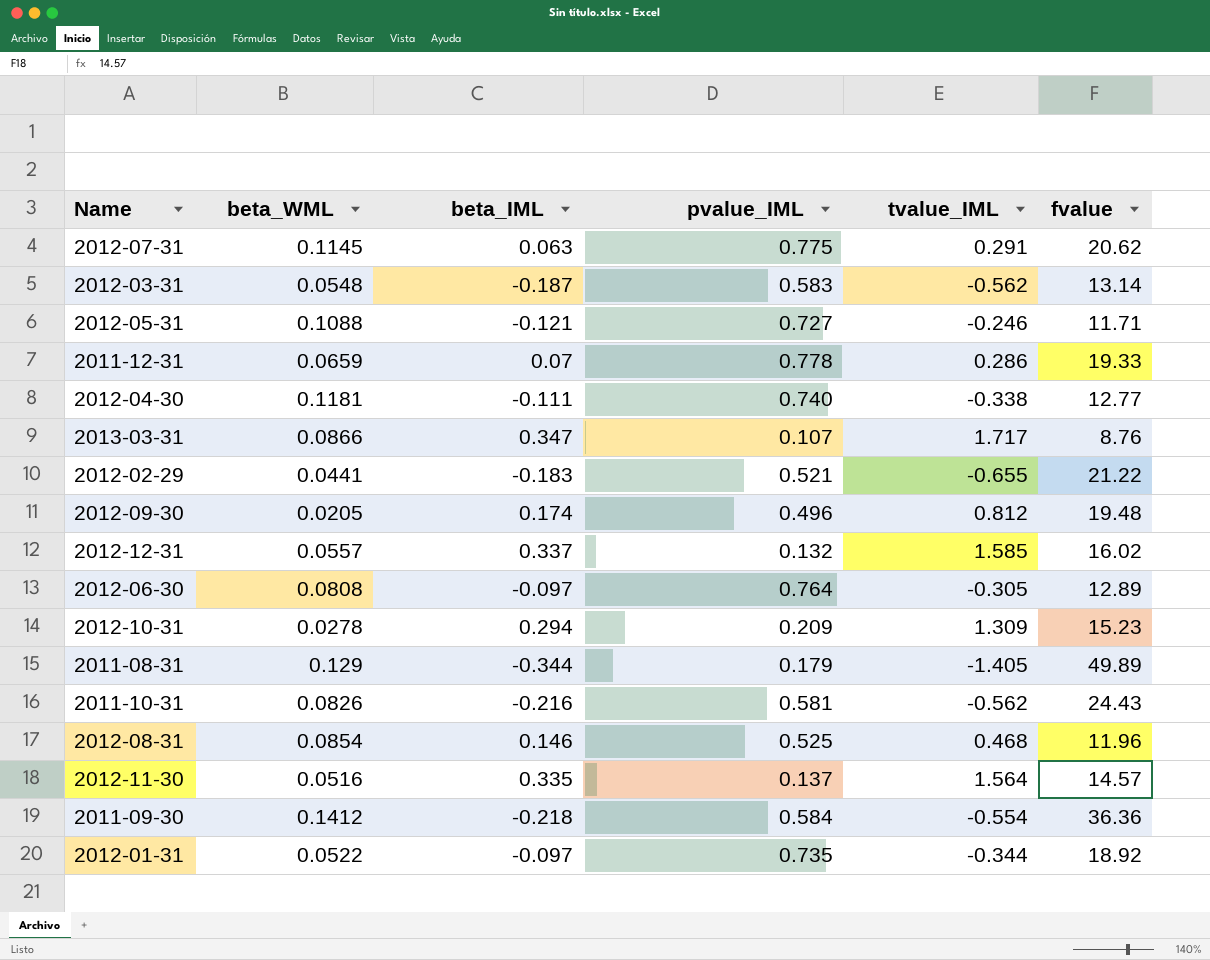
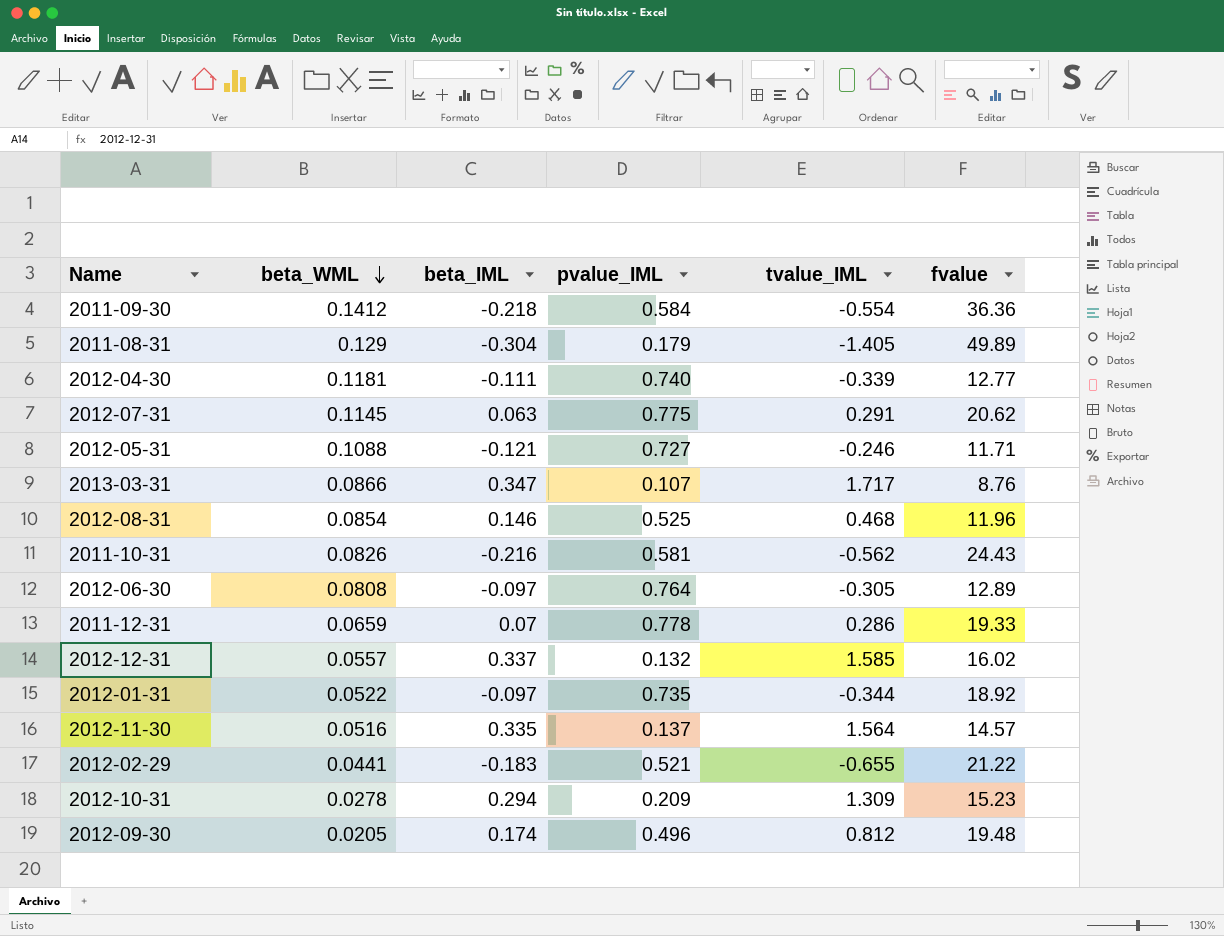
row order: none -> beta_WML descending
row 2012-03-31: 0.0548 | -0.187 | 0.583 | -0.562 | 13.14 -> none
2011-08-31 | beta_IML: -0.344 -> -0.304
2012-04-30 | tvalue_IML: -0.338 -> -0.339

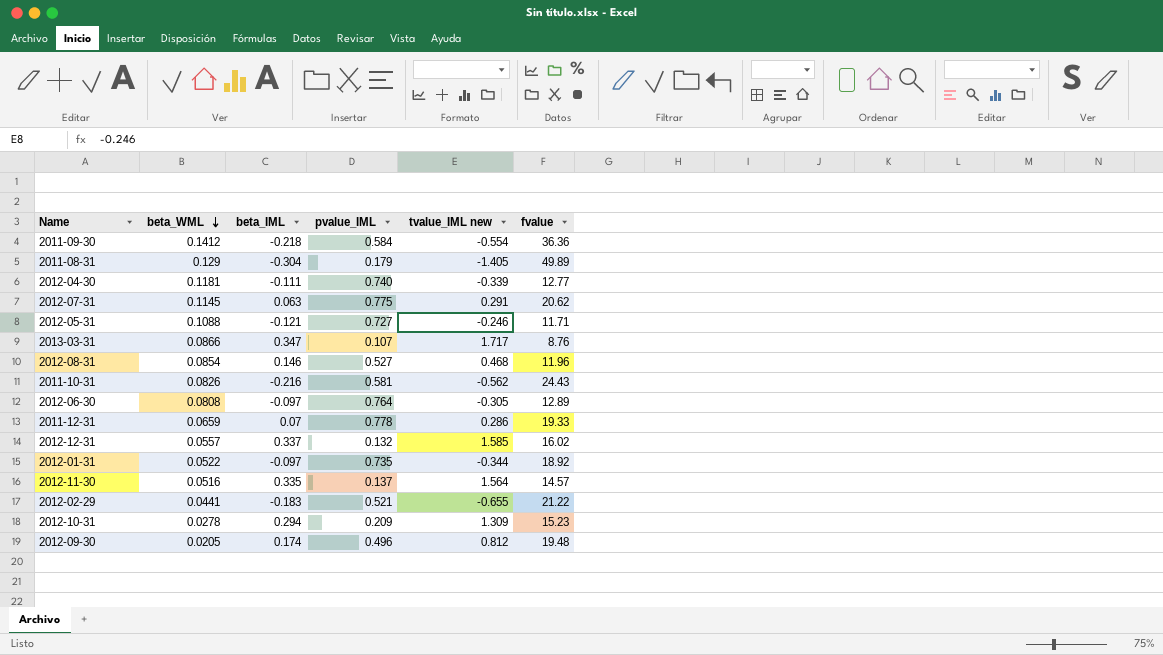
column name: tvalue_IML -> tvalue_IML new
2012-08-31 | pvalue_IML: 0.525 -> 0.527

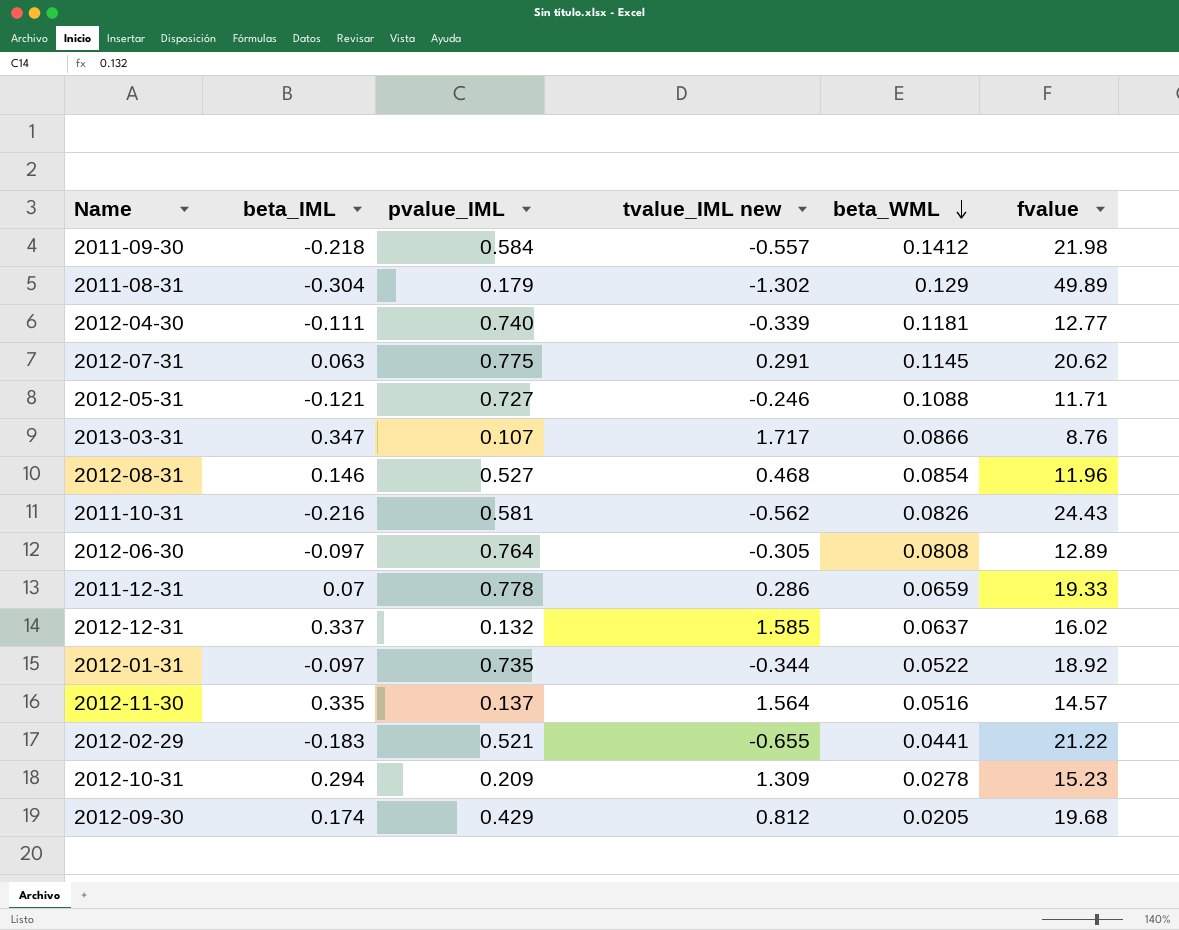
column beta_WML | position: 2 -> 5
2011-09-30 | tvalue_IML new: -0.554 -> -0.557
2011-09-30 | fvalue: 36.36 -> 21.98
2011-08-31 | tvalue_IML new: -1.405 -> -1.302
2012-12-31 | beta_WML: 0.0557 -> 0.0637
2012-09-30 | pvalue_IML: 0.496 -> 0.429
2012-09-30 | fvalue: 19.48 -> 19.68

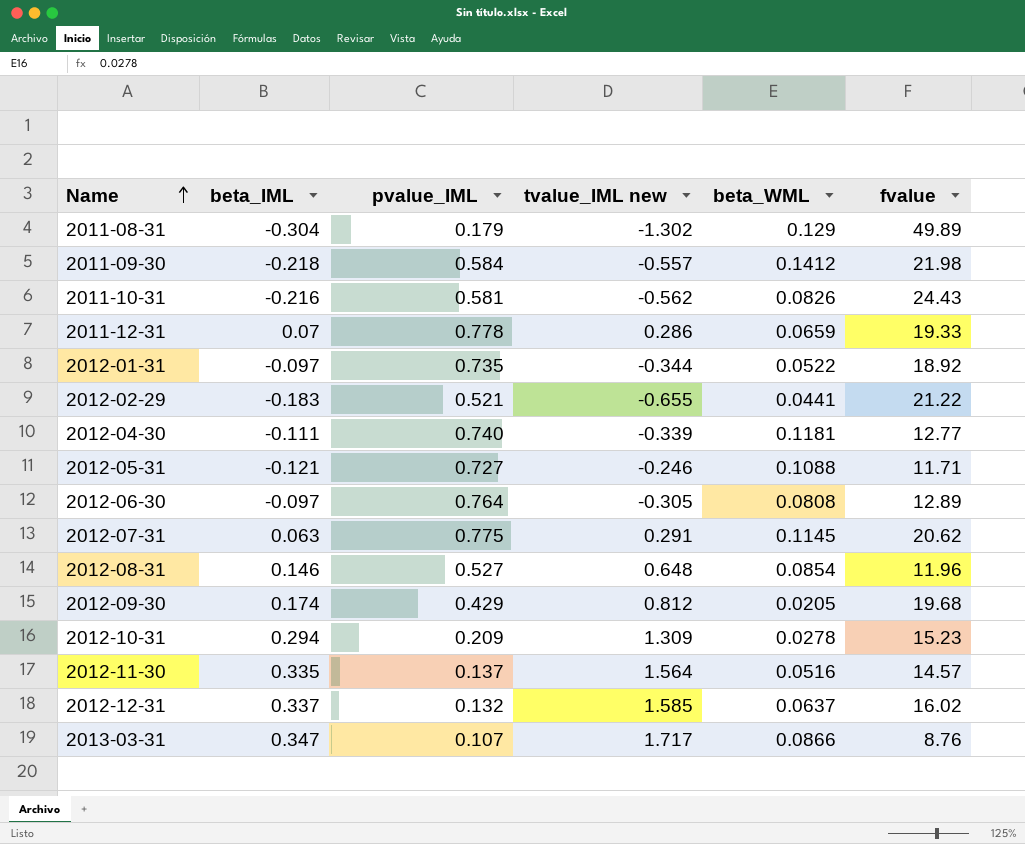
row order: beta_WML descending -> Name ascending
2012-08-31 | tvalue_IML new: 0.468 -> 0.648

